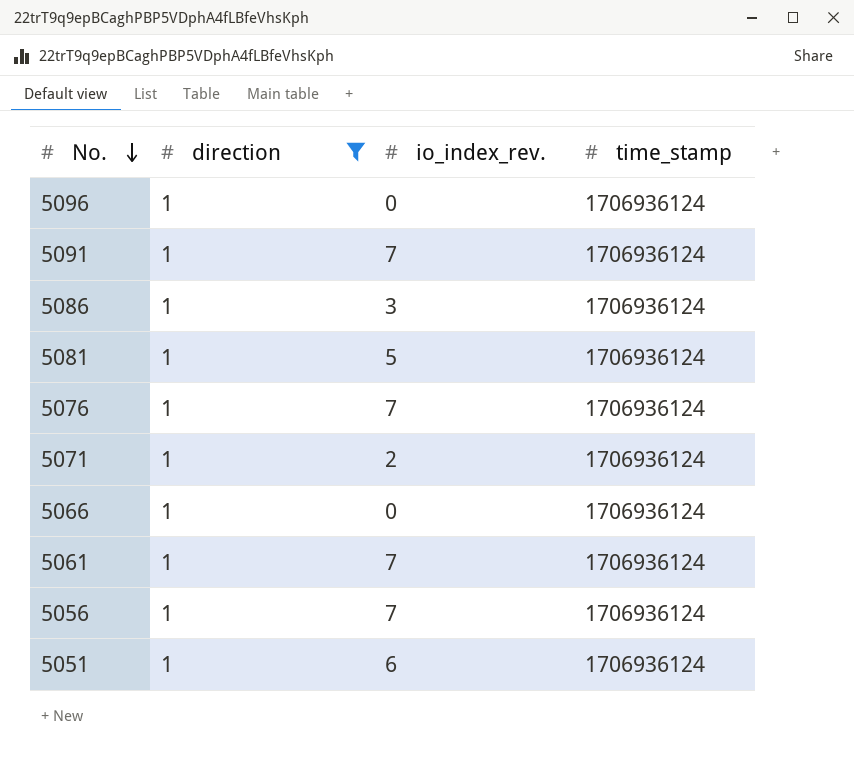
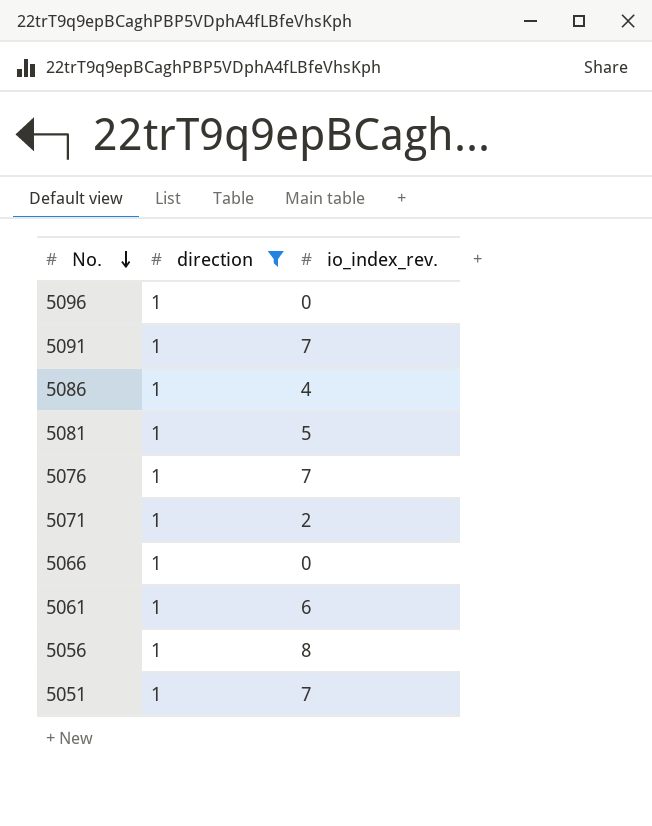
column time_stamp | position: 4 -> none
5086 | io_index_rev.: 3 -> 4
5061 | io_index_rev.: 7 -> 6
5056 | io_index_rev.: 7 -> 8
5051 | io_index_rev.: 6 -> 7

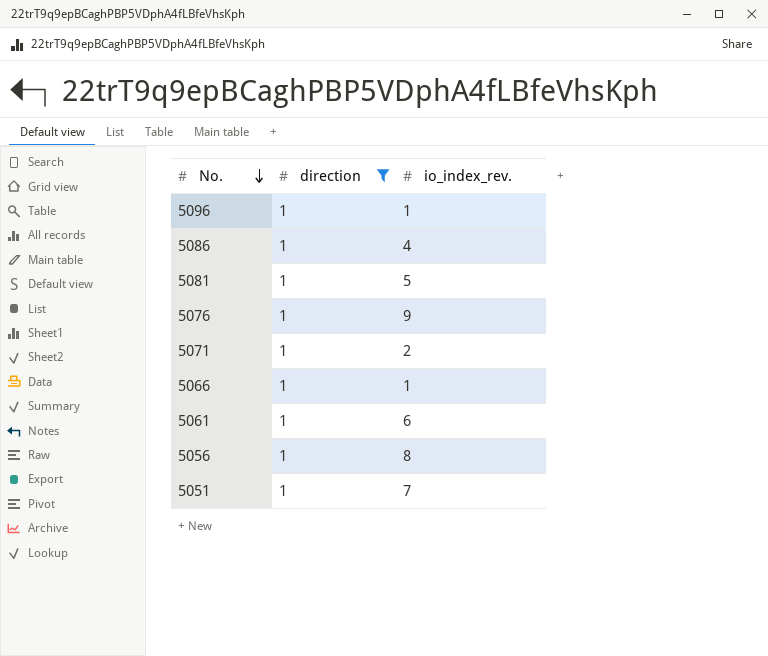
row 5091: 1 | 7 -> none
5096 | io_index_rev.: 0 -> 1
5076 | io_index_rev.: 7 -> 9
5066 | io_index_rev.: 0 -> 1

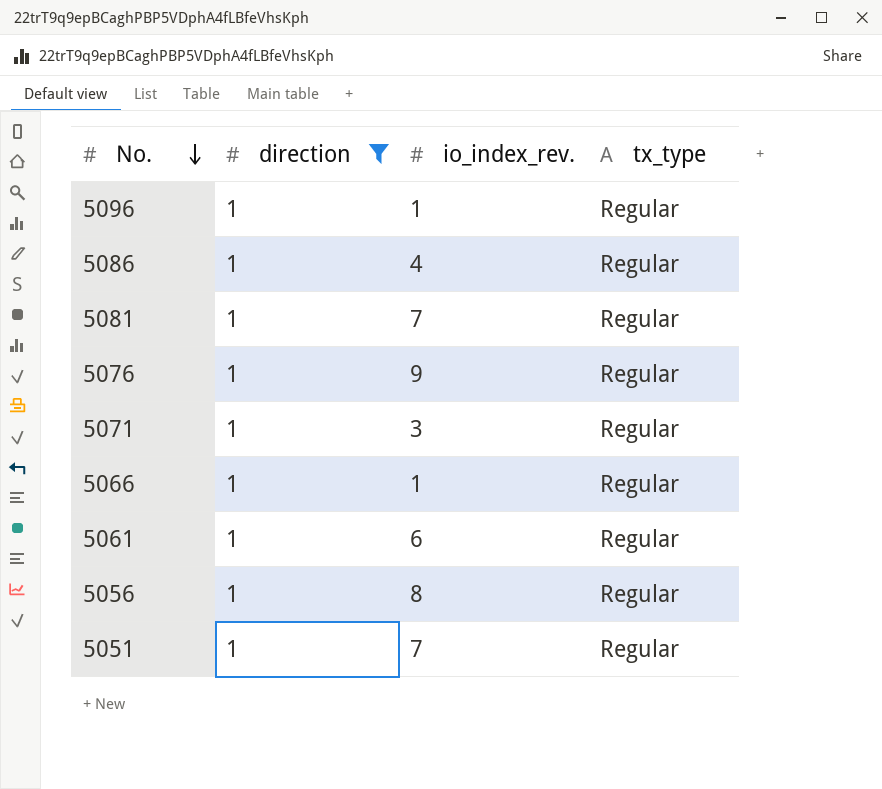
column tx_type | position: none -> 4
5081 | io_index_rev.: 5 -> 7
5071 | io_index_rev.: 2 -> 3

